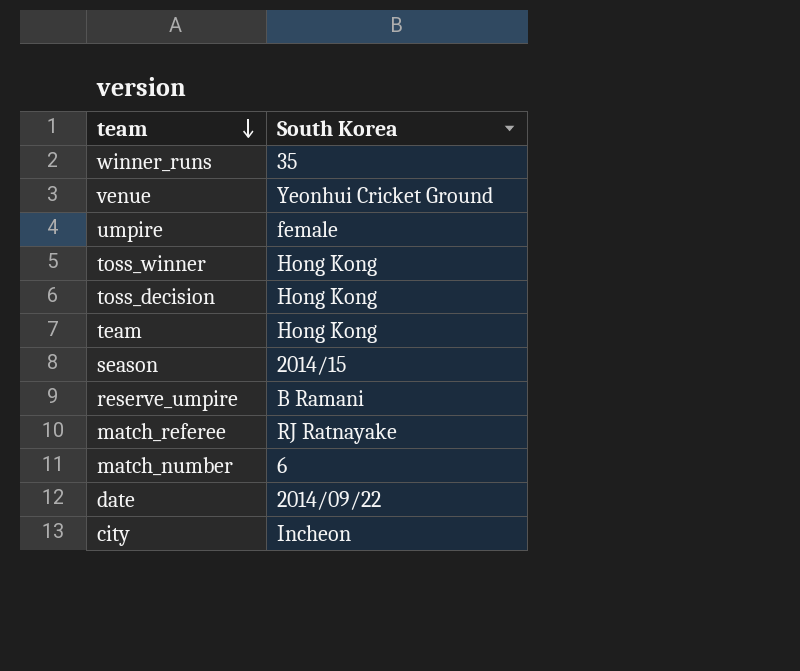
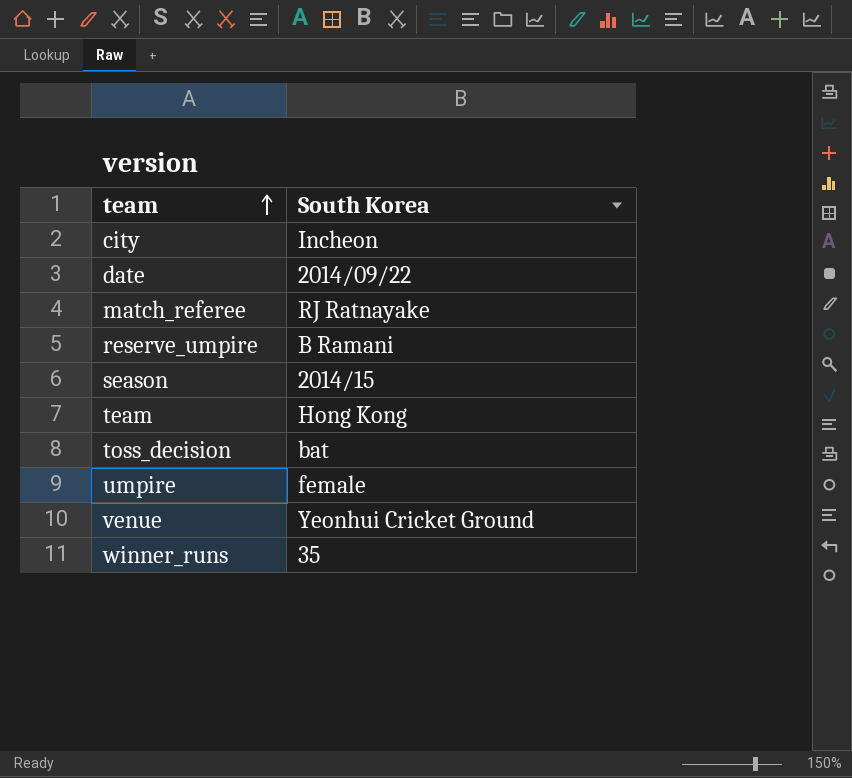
row order: team descending -> team ascending
row toss_winner: Hong Kong -> none
row match_number: 6 -> none
toss_decision | South Korea: Hong Kong -> bat

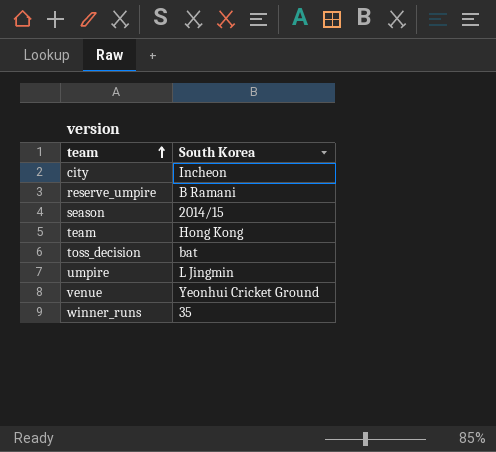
row date: 2014/09/22 -> none
row match_referee: RJ Ratnayake -> none
umpire | South Korea: female -> L Jingmin

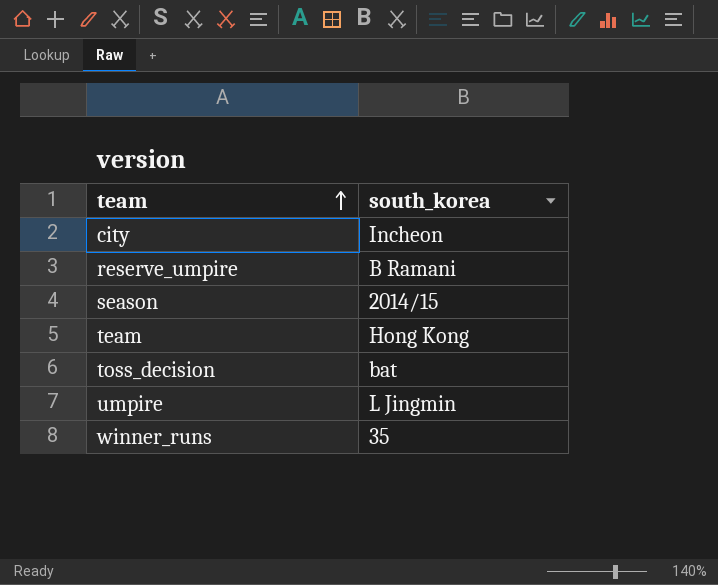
column name: South Korea -> south_korea
row venue: Yeonhui Cricket Ground -> none

